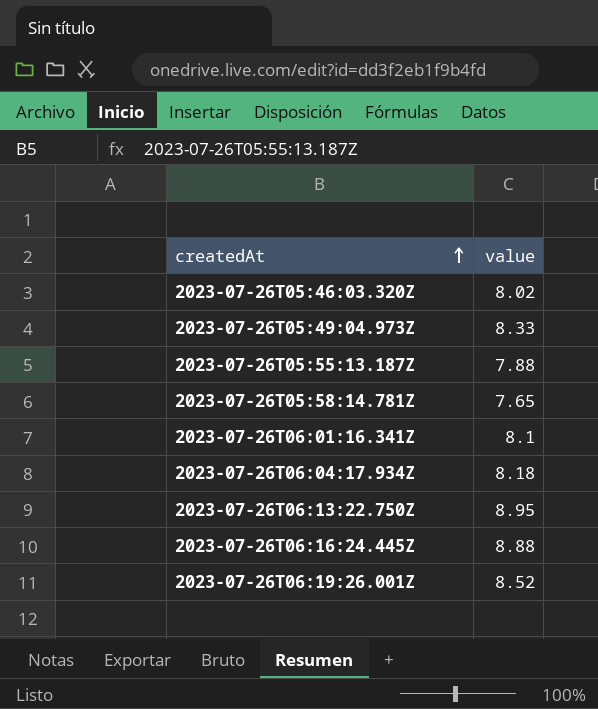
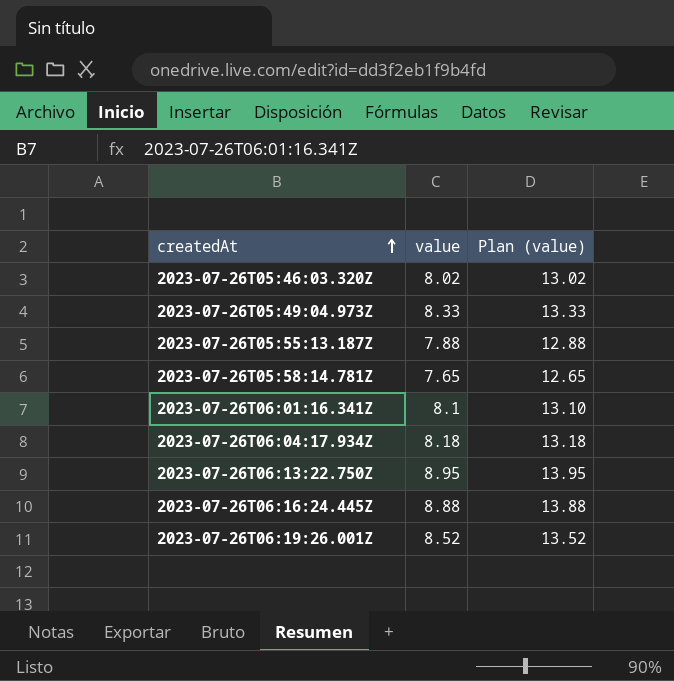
column Plan (value) | formula: none -> [value] + 5

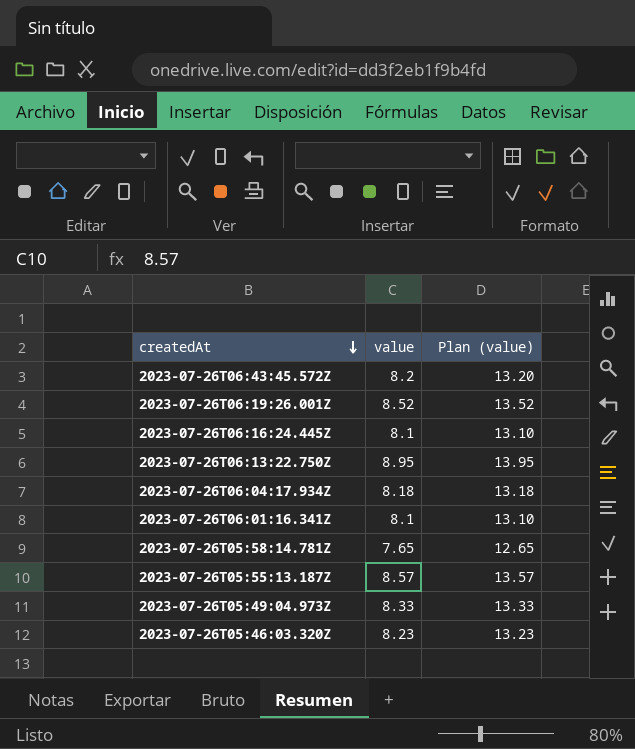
row order: createdAt ascending -> createdAt descending
row 2023-07-26T06:43:45.572Z: none -> 8.2 | 13.20
2023-07-26T06:16:24.445Z | value: 8.88 -> 8.1
2023-07-26T06:16:24.445Z | Plan (value): 13.88 -> 13.10
2023-07-26T05:55:13.187Z | value: 7.88 -> 8.57
2023-07-26T05:55:13.187Z | Plan (value): 12.88 -> 13.57
2023-07-26T05:46:03.320Z | value: 8.02 -> 8.23
2023-07-26T05:46:03.320Z | Plan (value): 13.02 -> 13.23

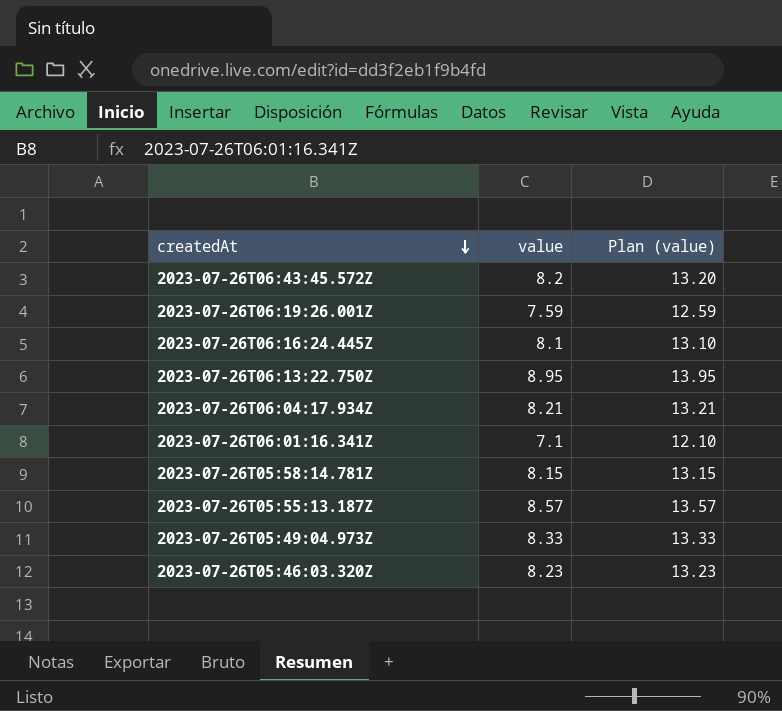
2023-07-26T06:19:26.001Z | value: 8.52 -> 7.59
2023-07-26T06:19:26.001Z | Plan (value): 13.52 -> 12.59
2023-07-26T06:04:17.934Z | value: 8.18 -> 8.21
2023-07-26T06:04:17.934Z | Plan (value): 13.18 -> 13.21
2023-07-26T06:01:16.341Z | value: 8.1 -> 7.1
2023-07-26T06:01:16.341Z | Plan (value): 13.10 -> 12.10
2023-07-26T05:58:14.781Z | value: 7.65 -> 8.15
2023-07-26T05:58:14.781Z | Plan (value): 12.65 -> 13.15

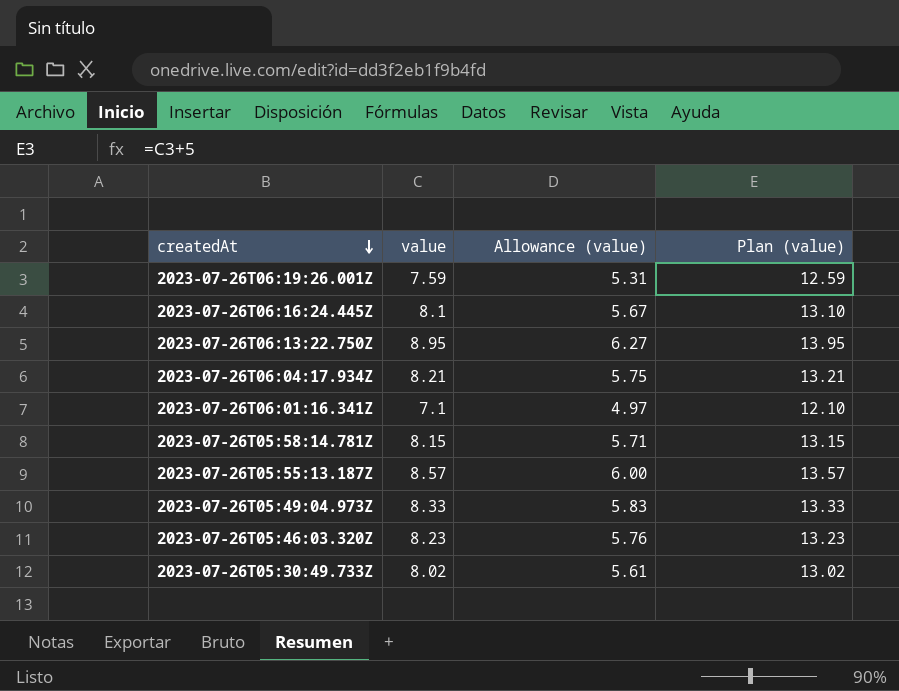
column Allowance (value) | formula: none -> [value] * 0.7
row 2023-07-26T06:43:45.572Z: 8.2 | 13.20 -> none
row 2023-07-26T05:30:49.733Z: none -> 8.02 | 5.61 | 13.02

